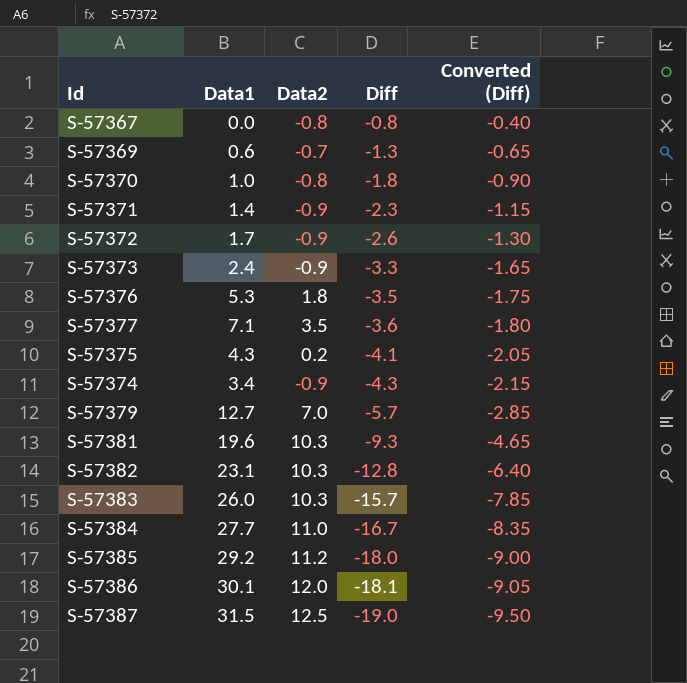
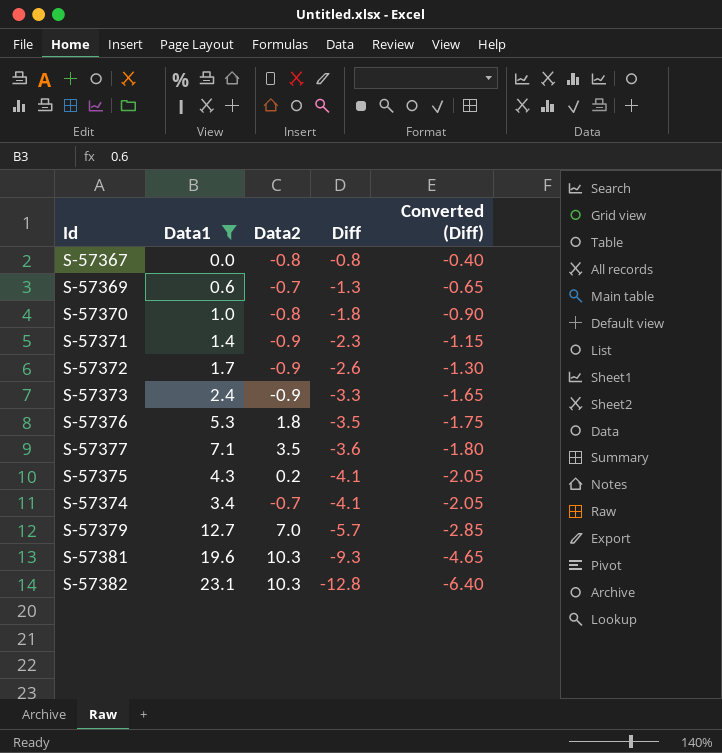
filter: none -> Data1 <= 23.1
S-57374 | Data2: -0.9 -> -0.7
S-57374 | Diff: -4.3 -> -4.1
S-57374 | Converted (Diff): -2.15 -> -2.05

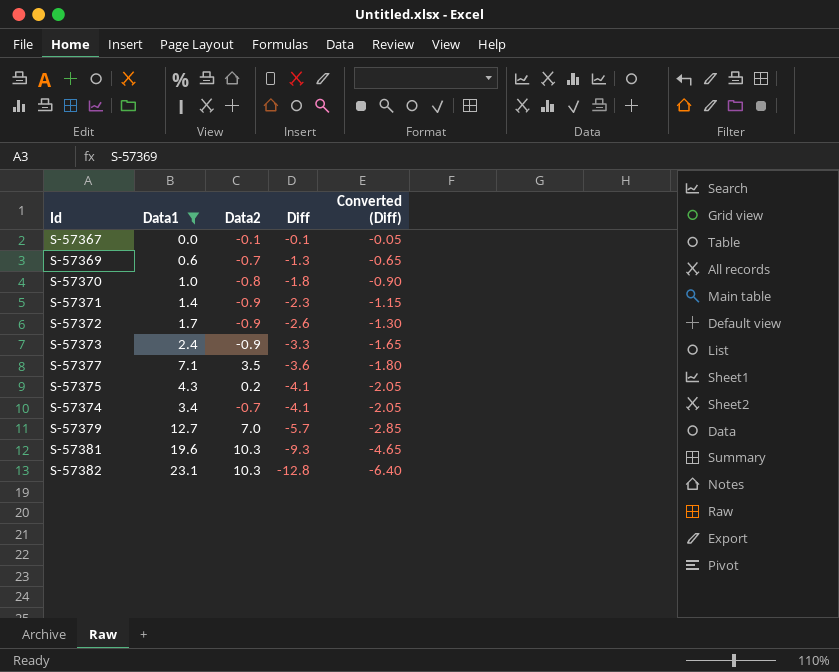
row S-57376: 5.3 | 1.8 | -3.5 | -1.75 -> none
S-57367 | Data2: -0.8 -> -0.1
S-57367 | Diff: -0.8 -> -0.1
S-57367 | Converted (Diff): -0.40 -> -0.05

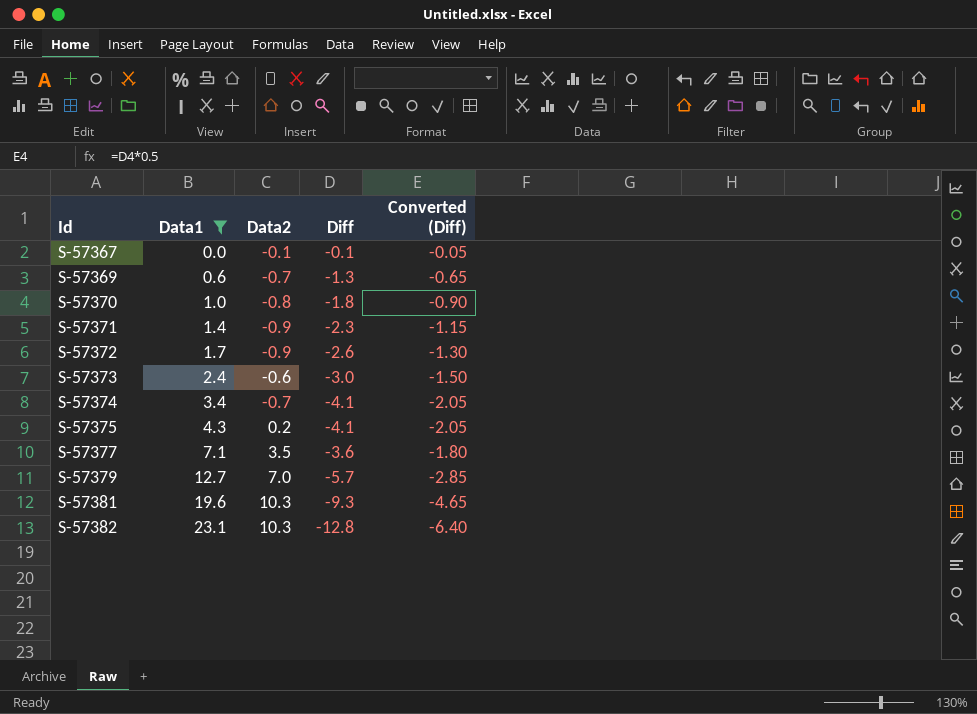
row order: Diff descending -> Id ascending
S-57373 | Data2: -0.9 -> -0.6
S-57373 | Diff: -3.3 -> -3.0
S-57373 | Converted (Diff): -1.65 -> -1.50

